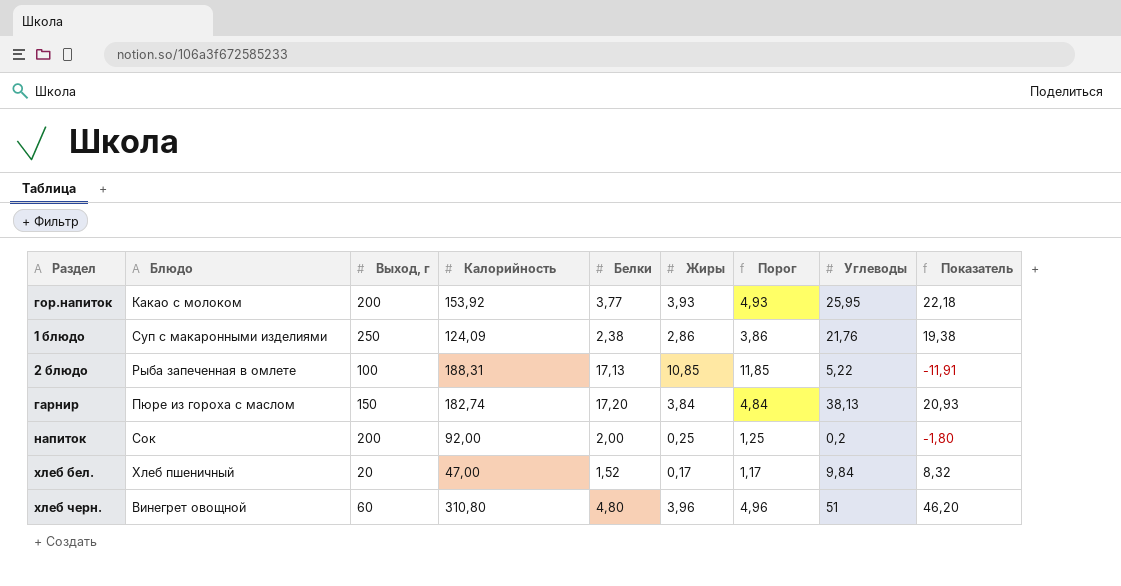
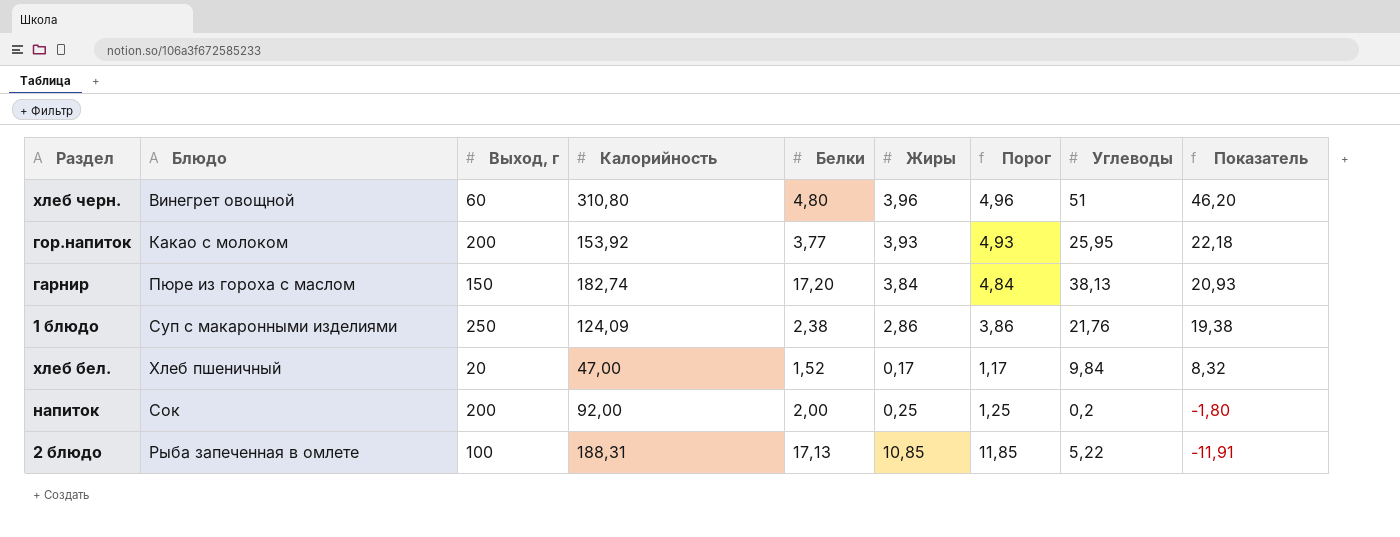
row order: none -> Показатель descending

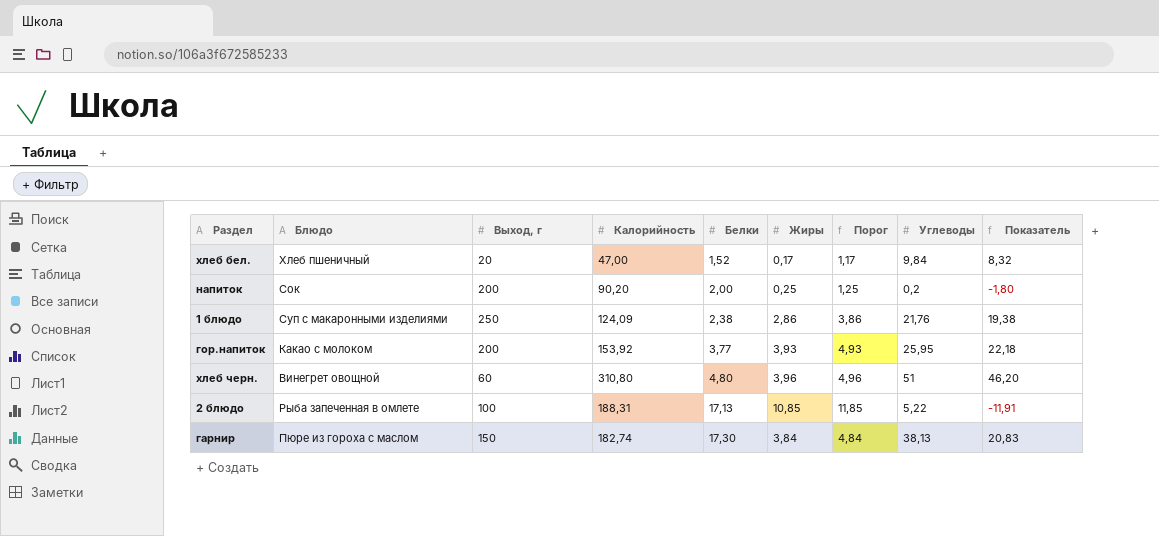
row order: Показатель descending -> Белки ascending
напиток | Калорийность: 92,00 -> 90,20
гарнир | Белки: 17,20 -> 17,30
гарнир | Показатель: 20,93 -> 20,83

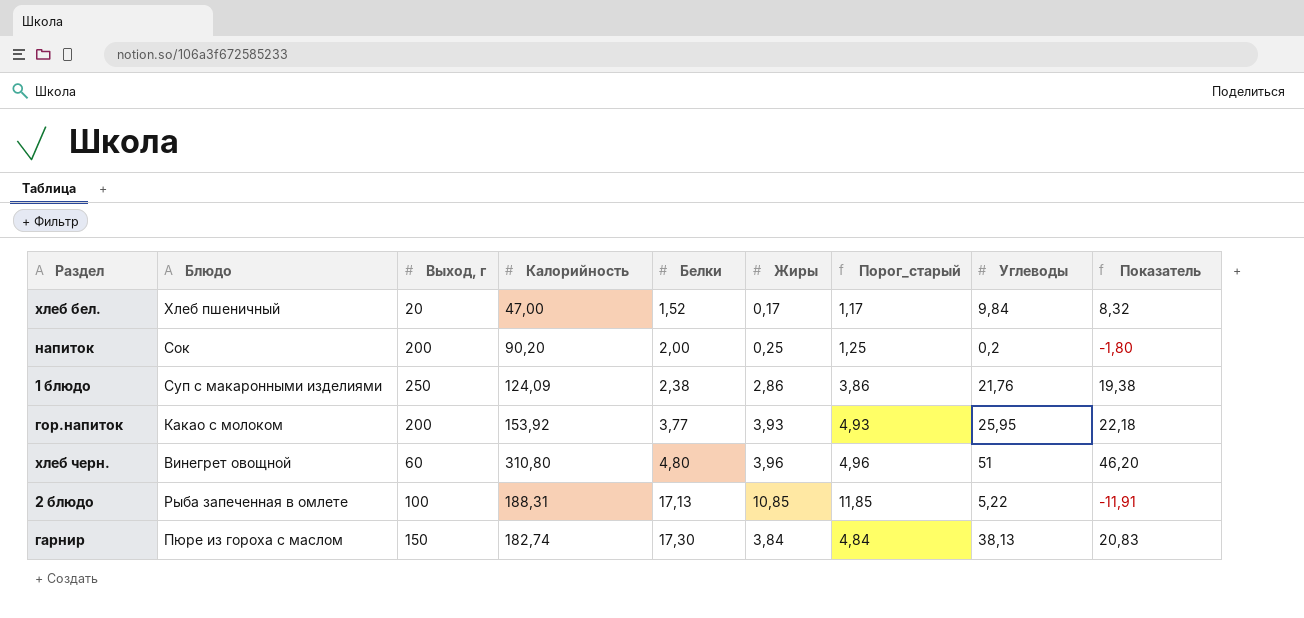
column name: Порог -> Порог_старый

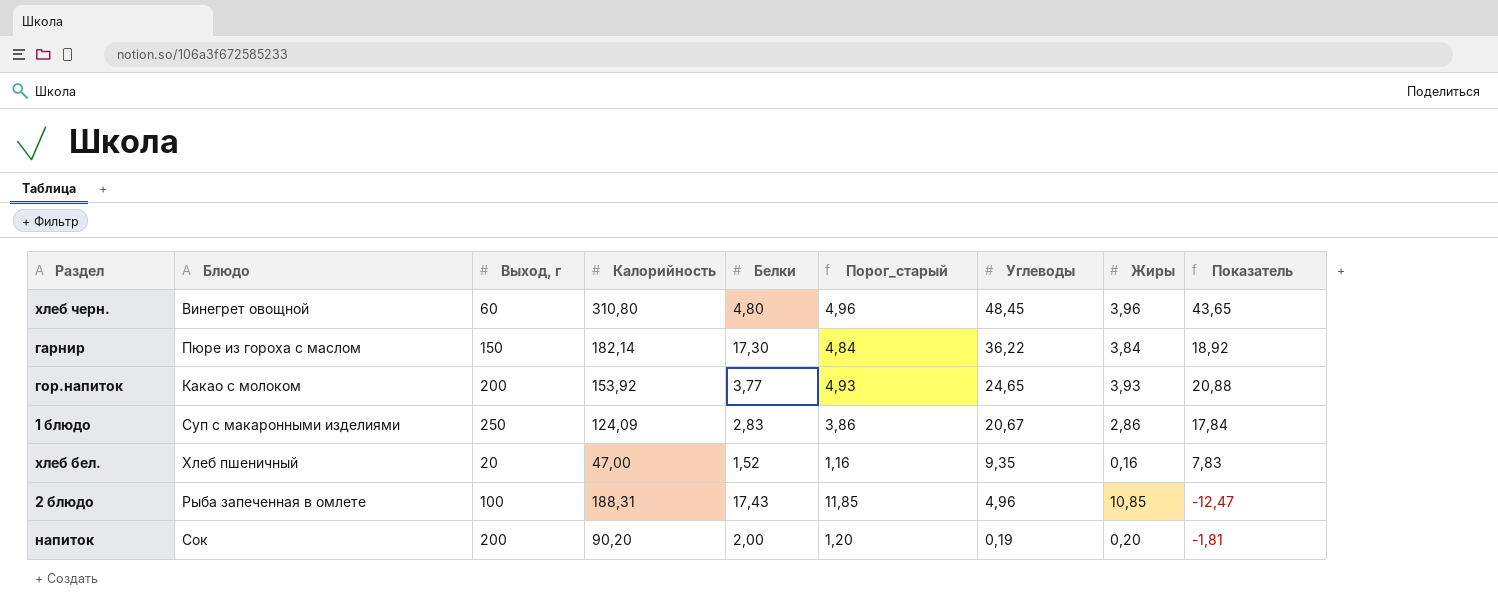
row order: Белки ascending -> Углеводы descending
column Жиры | position: 6 -> 8
хлеб черн. | Углеводы: 51 -> 48,45
хлеб черн. | Показатель: 46,20 -> 43,65
гарнир | Калорийность: 182,74 -> 182,14
гарнир | Углеводы: 38,13 -> 36,22
гарнир | Показатель: 20,83 -> 18,92
гор.напиток | Углеводы: 25,95 -> 24,65
гор.напиток | Показатель: 22,18 -> 20,88
1 блюдо | Белки: 2,38 -> 2,83
1 блюдо | Углеводы: 21,76 -> 20,67
1 блюдо | Показатель: 19,38 -> 17,84
хлеб бел. | Порог_старый: 1,17 -> 1,16
хлеб бел. | Углеводы: 9,84 -> 9,35
хлеб бел. | Жиры: 0,17 -> 0,16
хлеб бел. | Показатель: 8,32 -> 7,83
2 блюдо | Белки: 17,13 -> 17,43
2 блюдо | Углеводы: 5,22 -> 4,96
2 блюдо | Показатель: -11,91 -> -12,47
напиток | Порог_старый: 1,25 -> 1,20
напиток | Углеводы: 0,2 -> 0,19
напиток | Жиры: 0,25 -> 0,20
напиток | Показатель: -1,80 -> -1,81

